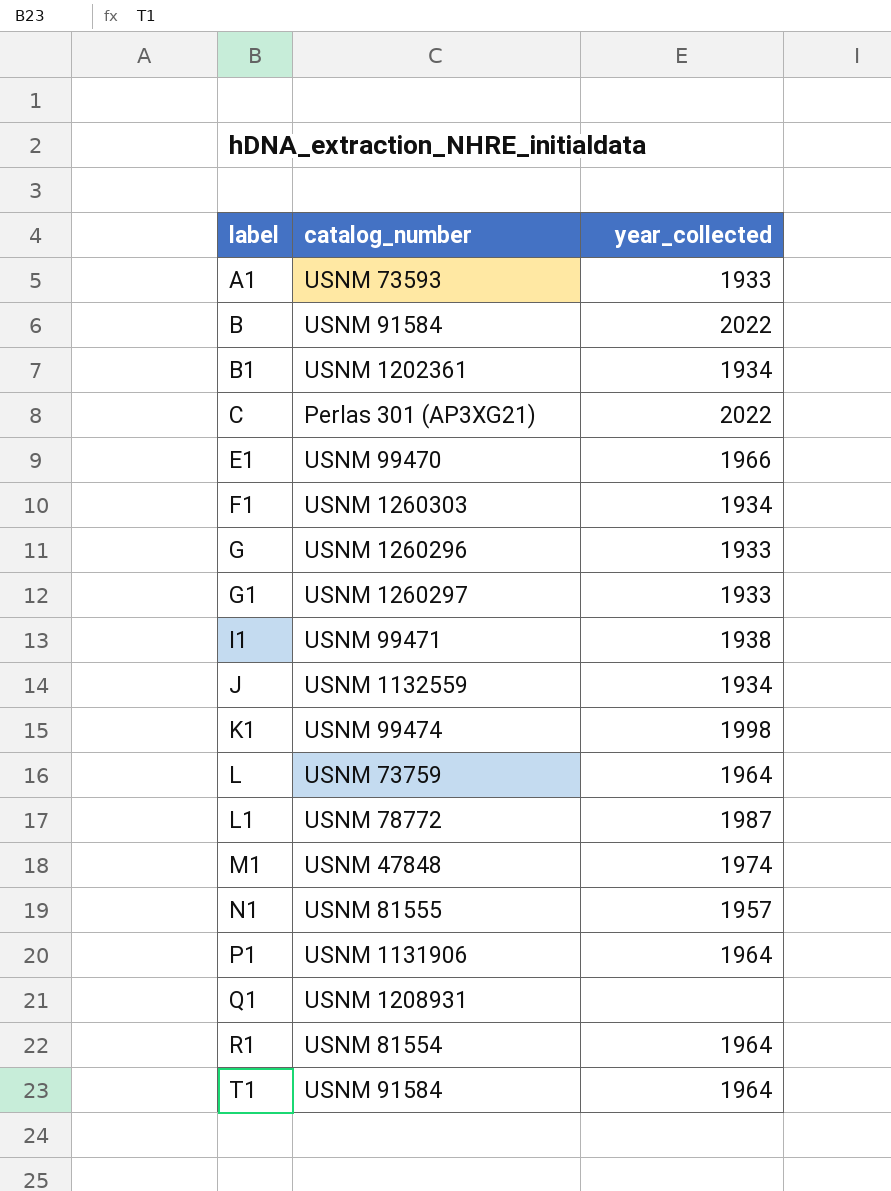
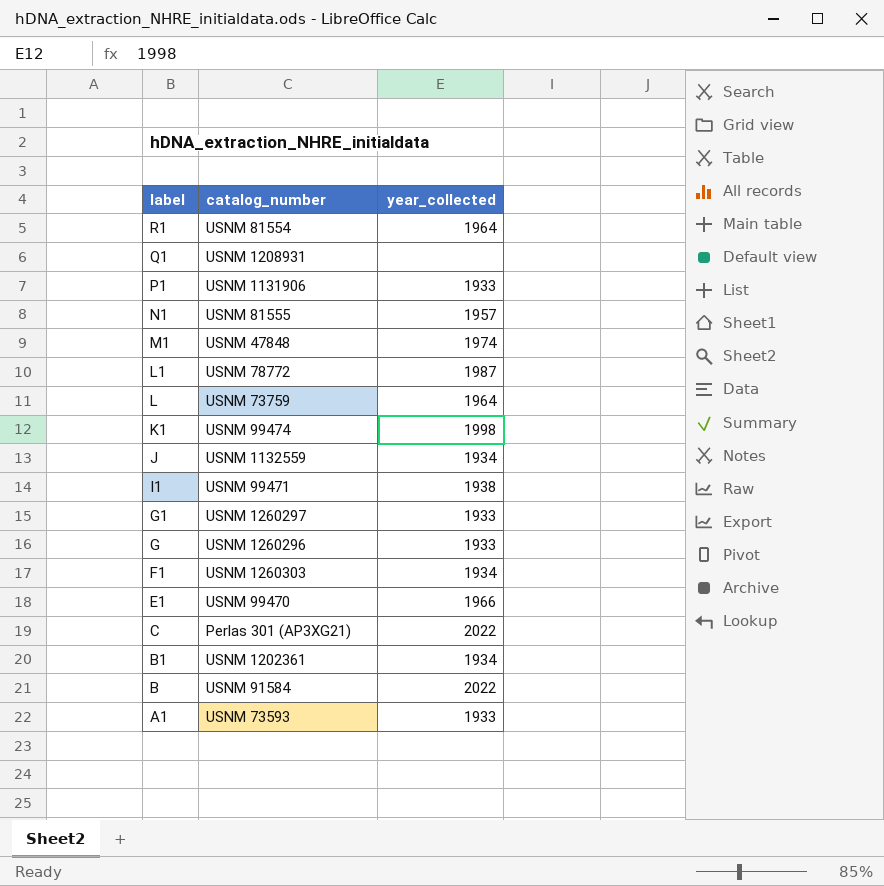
row order: label ascending -> label descending
row T1: USNM 91584 | 1964 -> none
P1 | year_collected: 1964 -> 1933

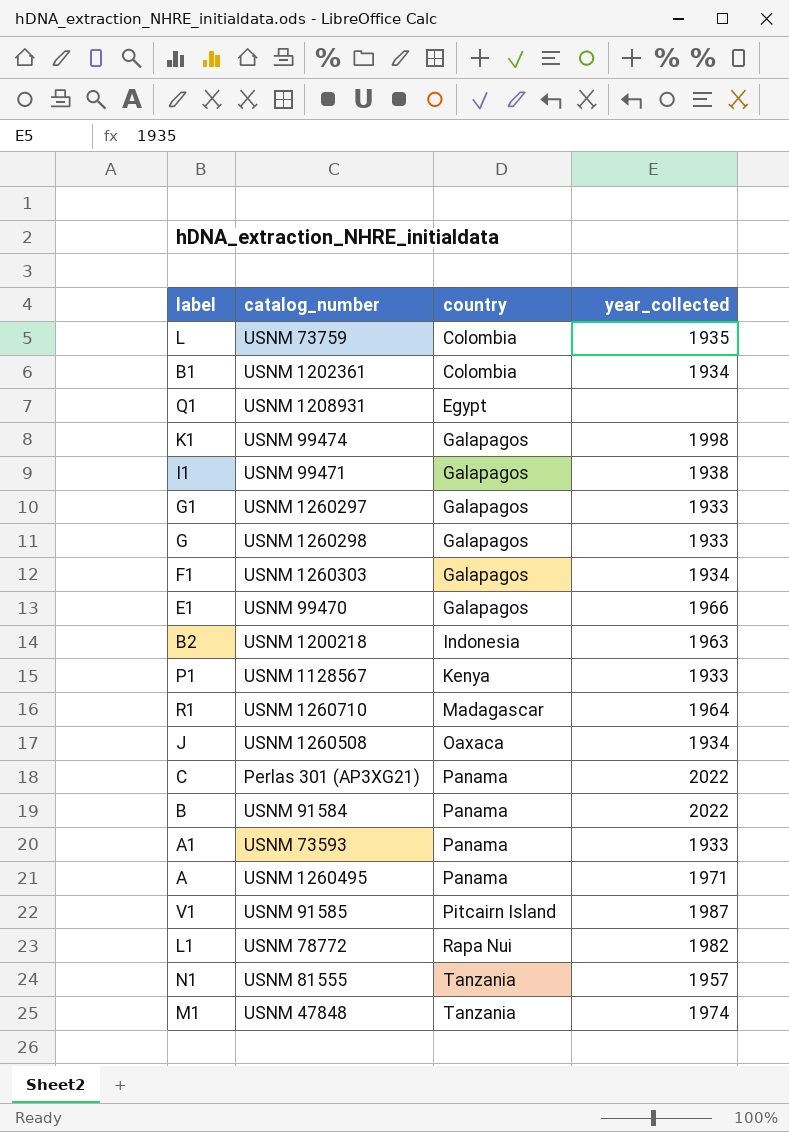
row order: label descending -> country ascending
column country | position: none -> 3
L | year_collected: 1964 -> 1935
G | catalog_number: USNM 1260296 -> USNM 1260298
row B2: none -> USNM 1200218 | Indonesia | 1963
P1 | catalog_number: USNM 1131906 -> USNM 1128567
R1 | catalog_number: USNM 81554 -> USNM 1260710
J | catalog_number: USNM 1132559 -> USNM 1260508
row A: none -> USNM 1260495 | Panama | 1971
row V1: none -> USNM 91585 | Pitcairn Island | 1987
L1 | year_collected: 1987 -> 1982

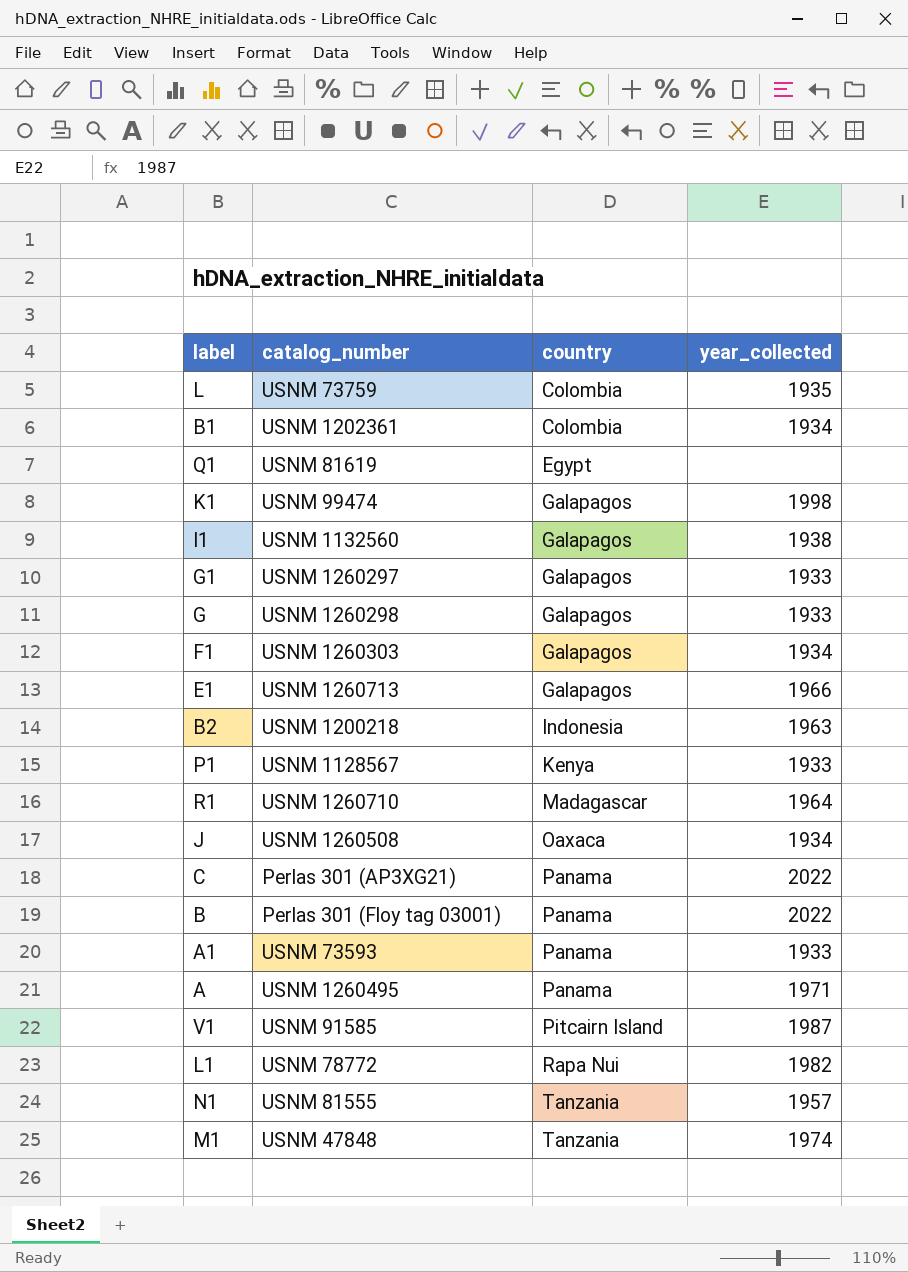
Q1 | catalog_number: USNM 1208931 -> USNM 81619
I1 | catalog_number: USNM 99471 -> USNM 1132560
E1 | catalog_number: USNM 99470 -> USNM 1260713
B | catalog_number: USNM 91584 -> Perlas 301 (Floy tag 03001)

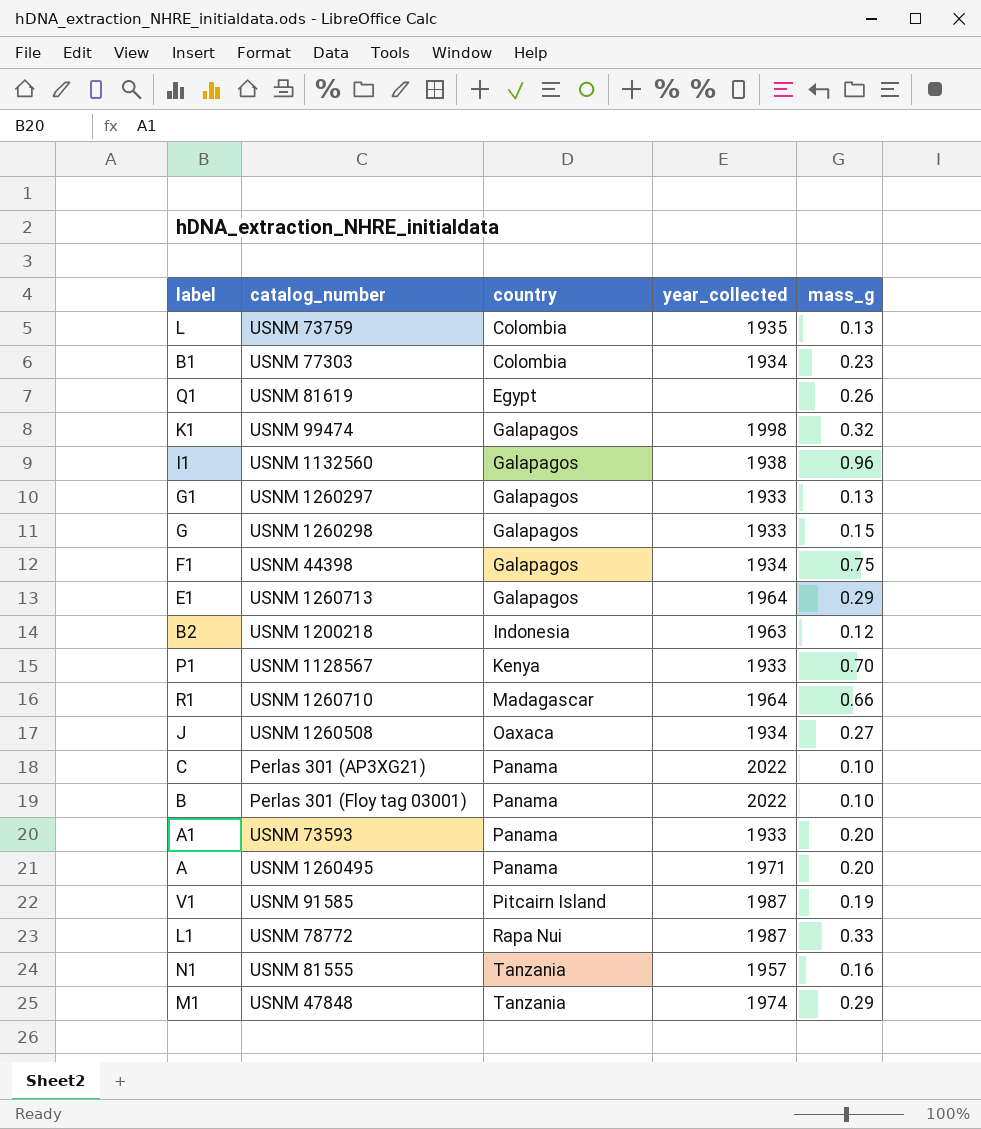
column mass_g | position: none -> 5
B1 | catalog_number: USNM 1202361 -> USNM 77303
F1 | catalog_number: USNM 1260303 -> USNM 44398
E1 | year_collected: 1966 -> 1964
L1 | year_collected: 1982 -> 1987

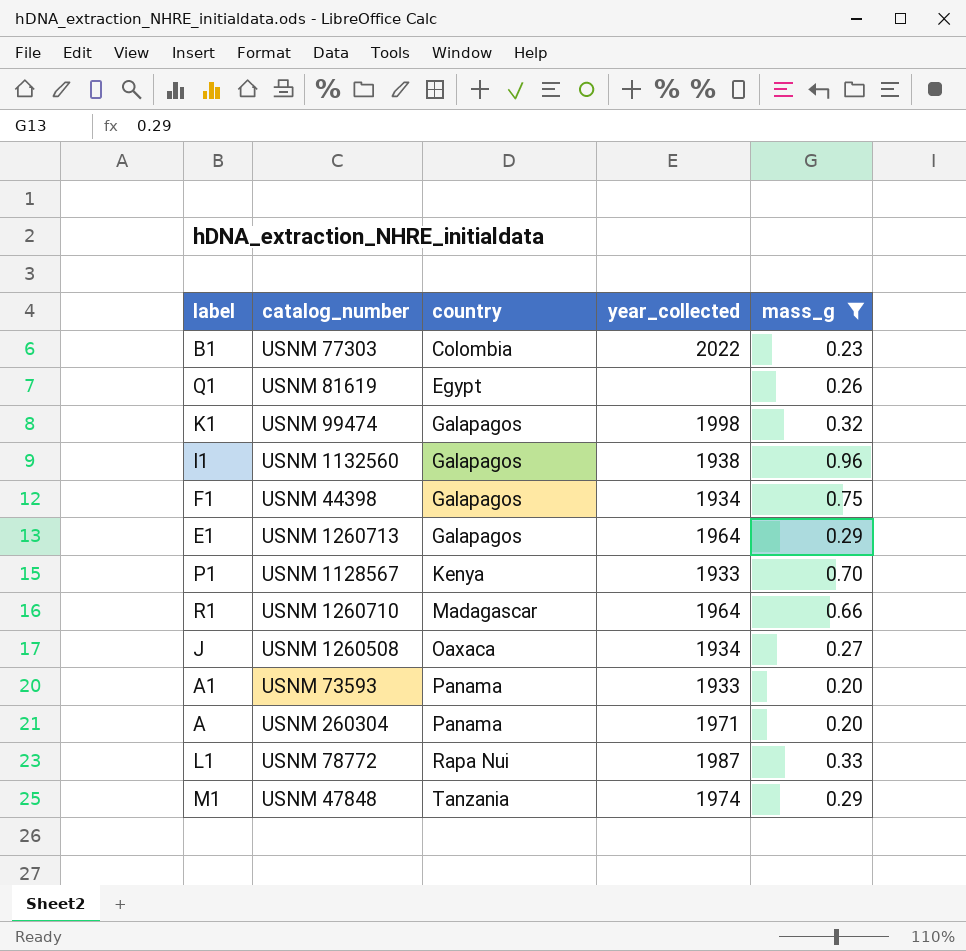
filter: none -> mass_g >= 0.20
B1 | year_collected: 1934 -> 2022
A | catalog_number: USNM 1260495 -> USNM 260304

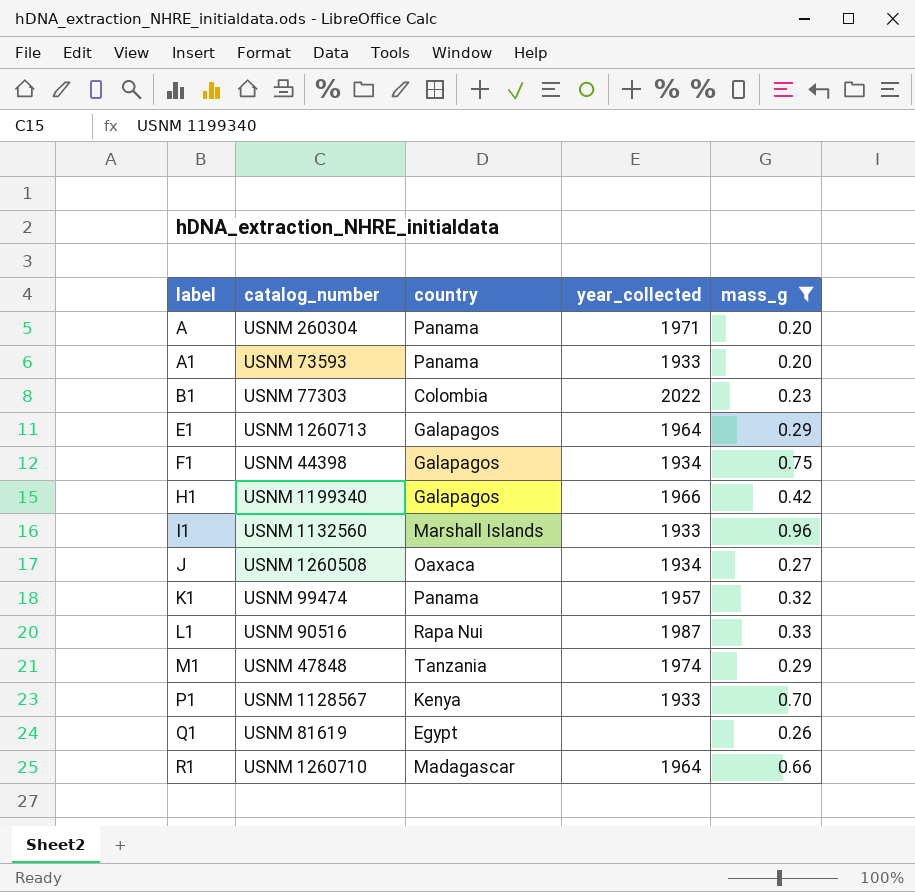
row order: country ascending -> label ascending
row H1: none -> USNM 1199340 | Galapagos | 1966 | 0.42
I1 | country: Galapagos -> Marshall Islands
I1 | year_collected: 1938 -> 1933
K1 | country: Galapagos -> Panama
K1 | year_collected: 1998 -> 1957
L1 | catalog_number: USNM 78772 -> USNM 90516

